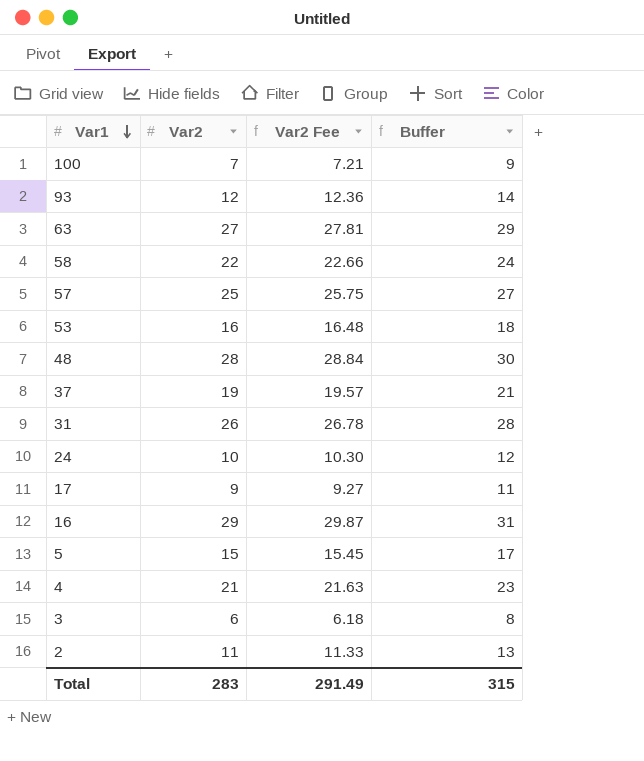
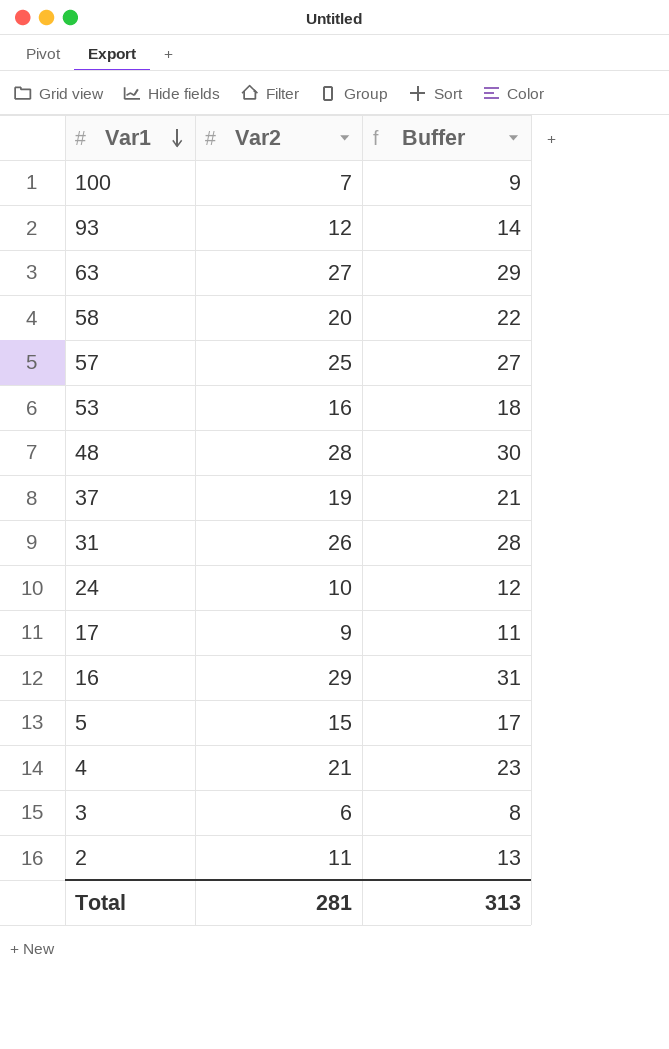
column Var2 Fee | formula: [Var2] * 1.03 -> none
58 | Var2: 22 -> 20
58 | Buffer: 24 -> 22
Total | Var2: 283 -> 281
Total | Buffer: 315 -> 313

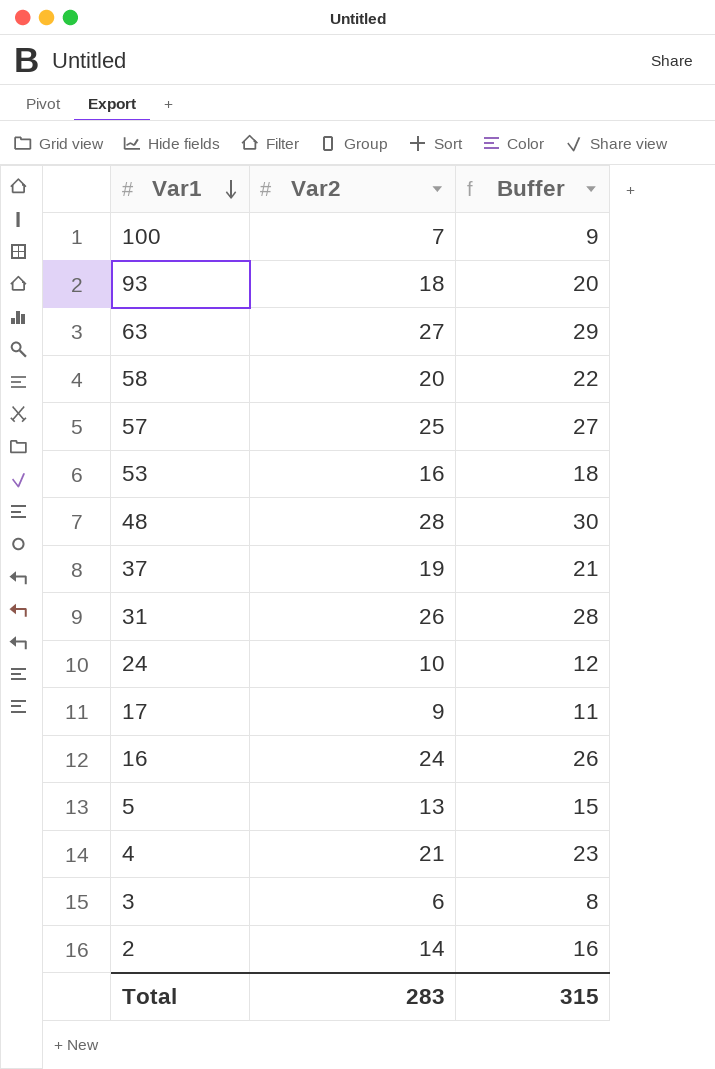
93 | Var2: 12 -> 18
93 | Buffer: 14 -> 20
16 | Var2: 29 -> 24
16 | Buffer: 31 -> 26
5 | Var2: 15 -> 13
5 | Buffer: 17 -> 15
2 | Var2: 11 -> 14
2 | Buffer: 13 -> 16
Total | Var2: 281 -> 283
Total | Buffer: 313 -> 315

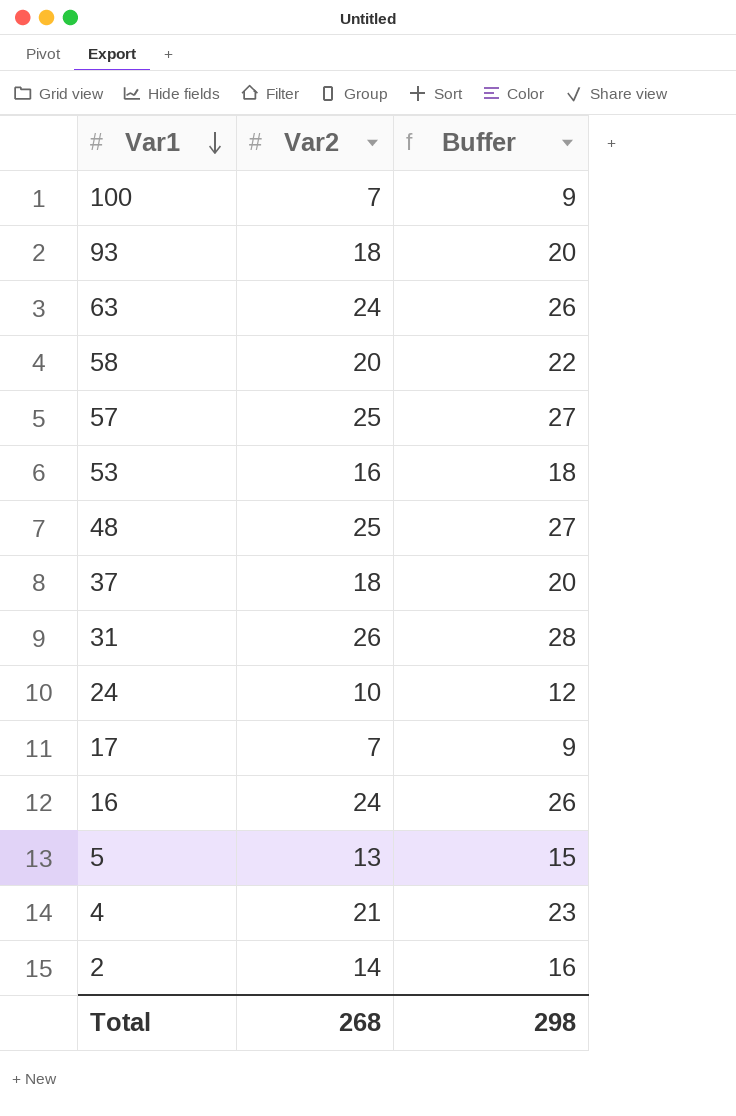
row 3: 6 | 8 -> none
63 | Var2: 27 -> 24
63 | Buffer: 29 -> 26
48 | Var2: 28 -> 25
48 | Buffer: 30 -> 27
37 | Var2: 19 -> 18
37 | Buffer: 21 -> 20
17 | Var2: 9 -> 7
17 | Buffer: 11 -> 9
Total | Var2: 283 -> 268
Total | Buffer: 315 -> 298

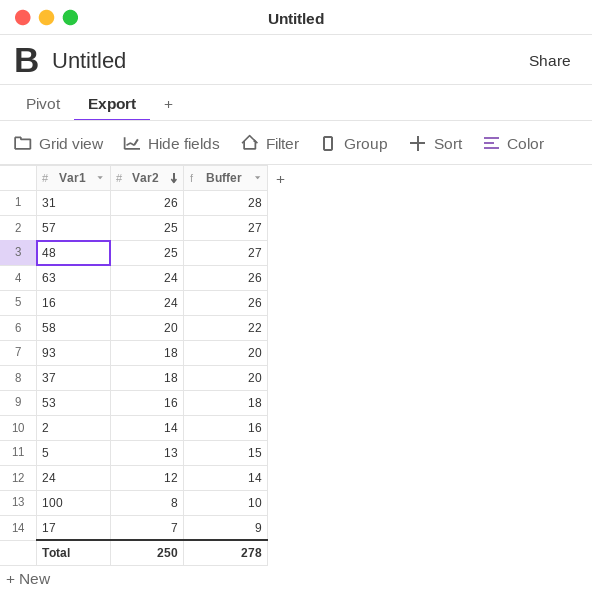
row order: Var1 descending -> Var2 descending
row 4: 21 | 23 -> none
24 | Var2: 10 -> 12
24 | Buffer: 12 -> 14
100 | Var2: 7 -> 8
100 | Buffer: 9 -> 10
Total | Var2: 268 -> 250
Total | Buffer: 298 -> 278

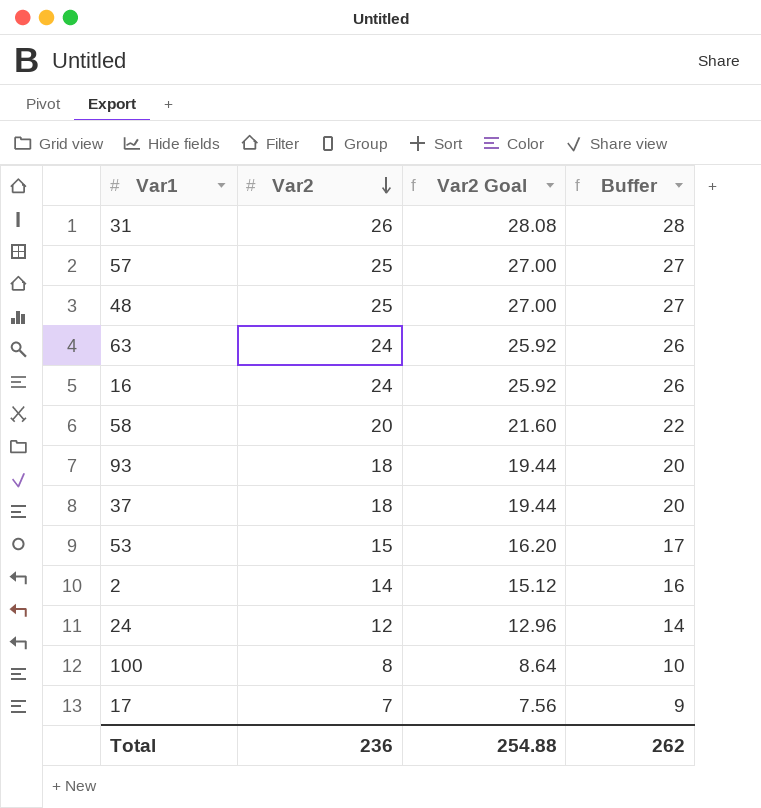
column Var2 Goal | formula: none -> [Var2] * 1.08
row 5: 13 | 15 -> none
53 | Var2: 16 -> 15
53 | Buffer: 18 -> 17
Total | Var2: 250 -> 236
Total | Buffer: 278 -> 262

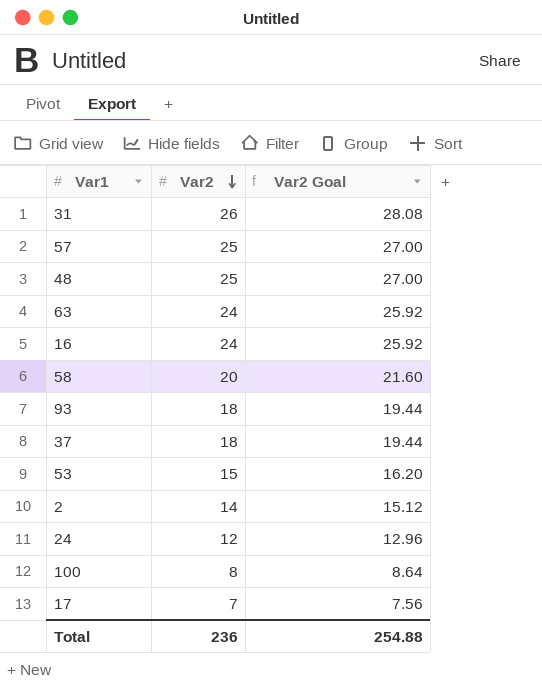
column Buffer | formula: [Var2] + 2 -> none

